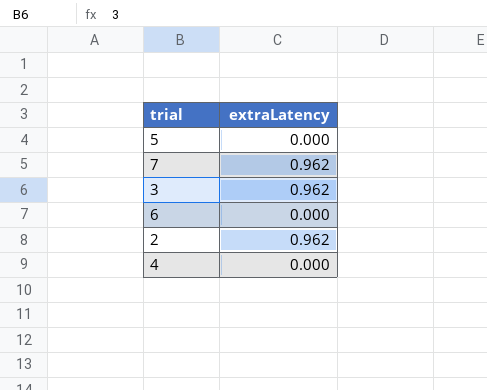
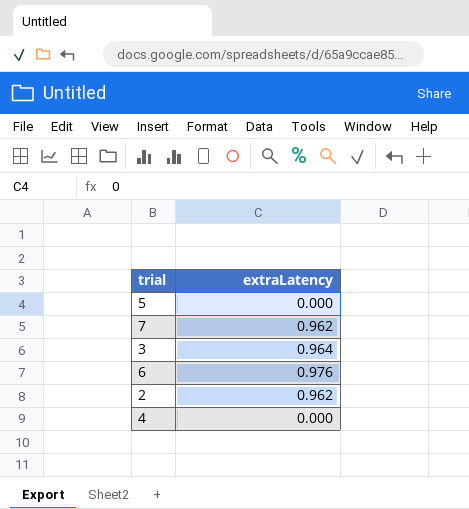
3 | extraLatency: 0.962 -> 0.964
6 | extraLatency: 0.000 -> 0.976

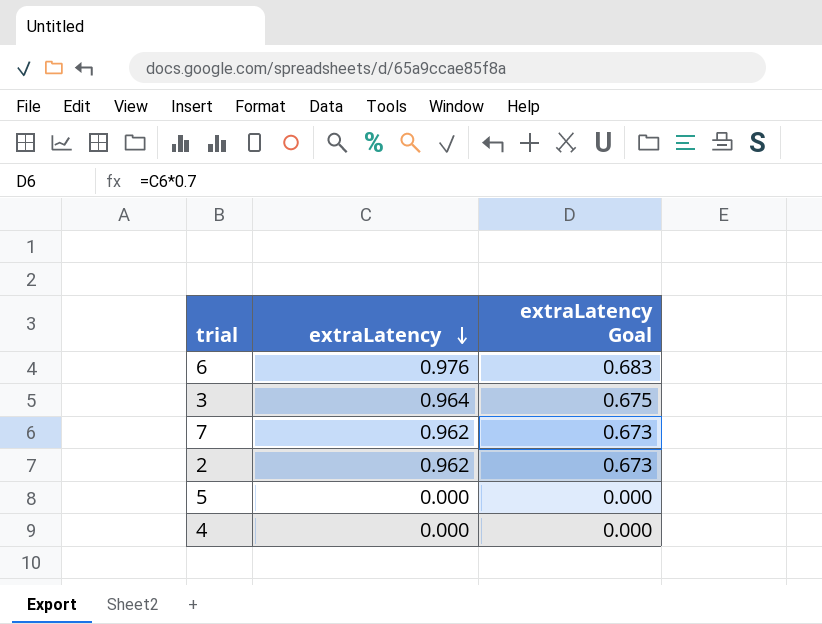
row order: none -> extraLatency descending
column extraLatency Goal | formula: none -> [extraLatency] * 0.7

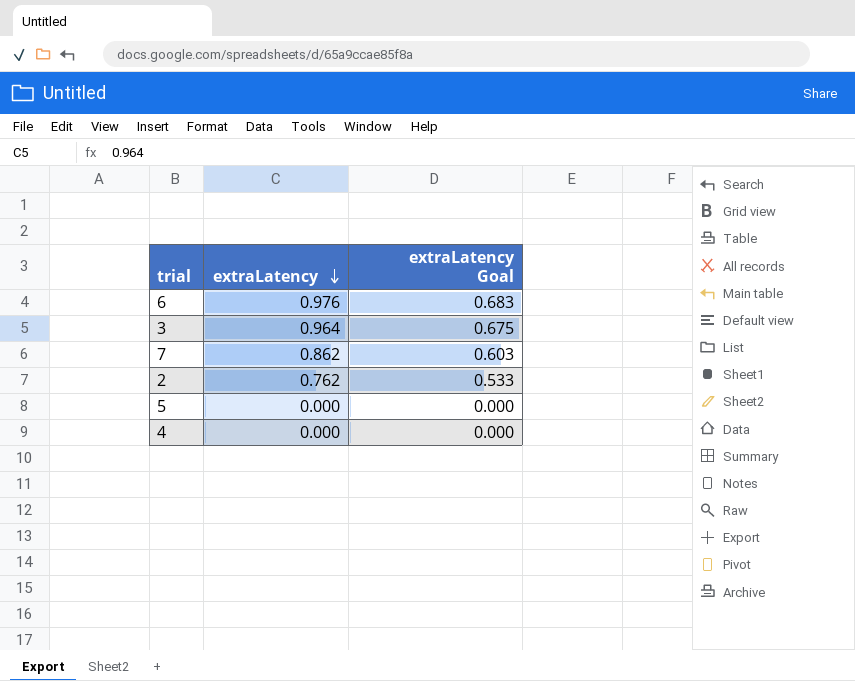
7 | extraLatency: 0.962 -> 0.862
7 | extraLatency Goal: 0.673 -> 0.603
2 | extraLatency: 0.962 -> 0.762
2 | extraLatency Goal: 0.673 -> 0.533

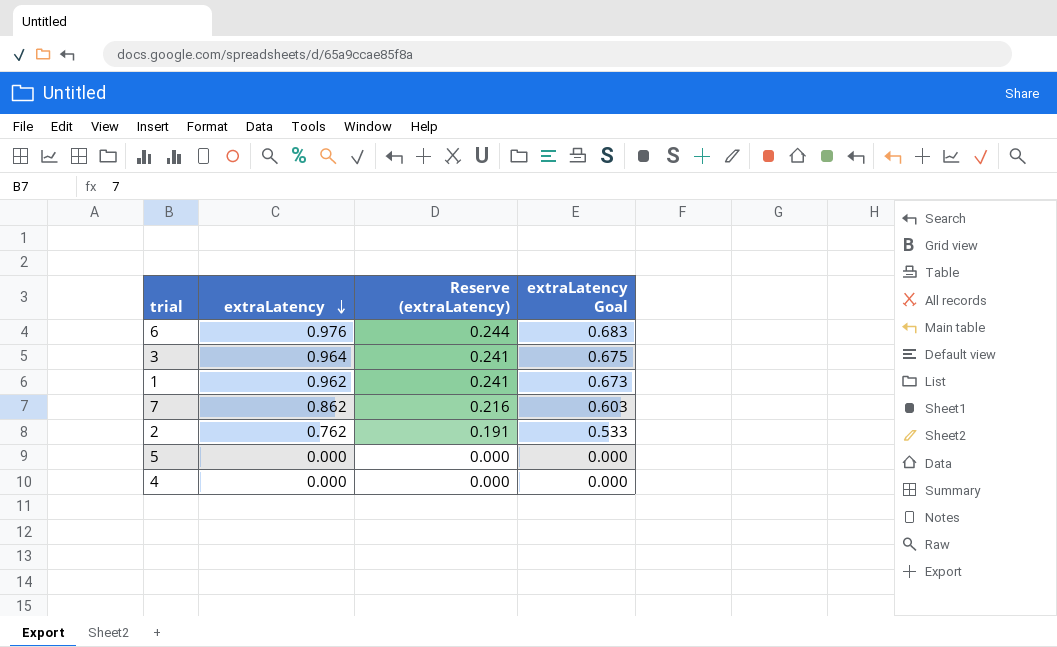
column Reserve (extraLatency) | formula: none -> [extraLatency] * 0.25
row 1: none -> 0.962 | 0.241 | 0.673

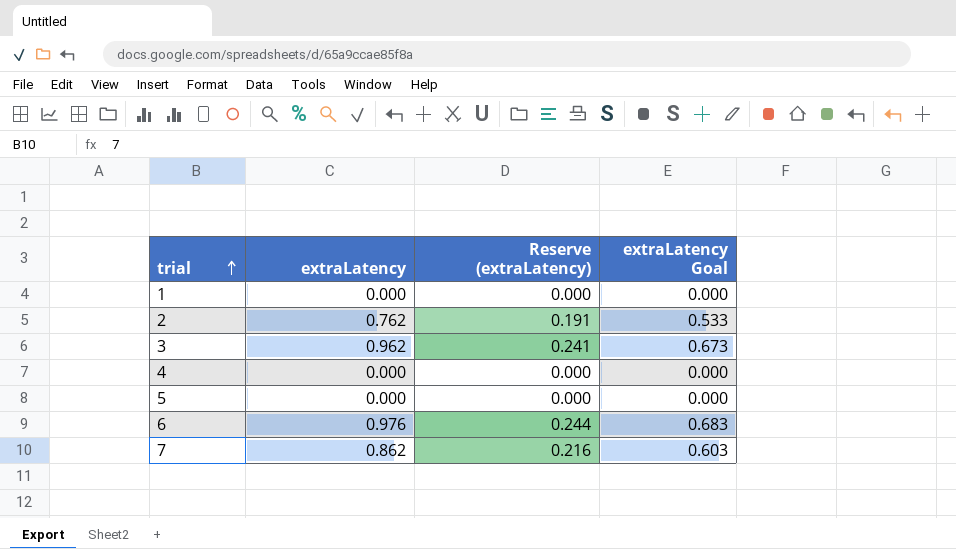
row order: extraLatency descending -> trial ascending
1 | extraLatency: 0.962 -> 0.000
1 | Reserve (extraLatency): 0.241 -> 0.000
1 | extraLatency Goal: 0.673 -> 0.000
3 | extraLatency: 0.964 -> 0.962
3 | extraLatency Goal: 0.675 -> 0.673

